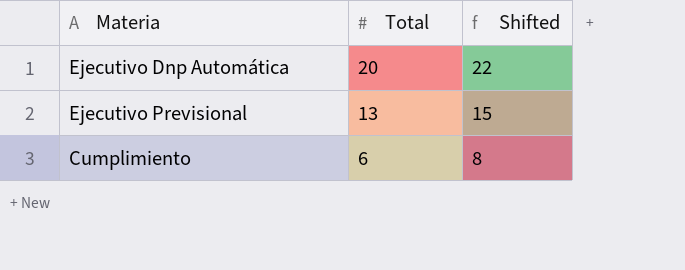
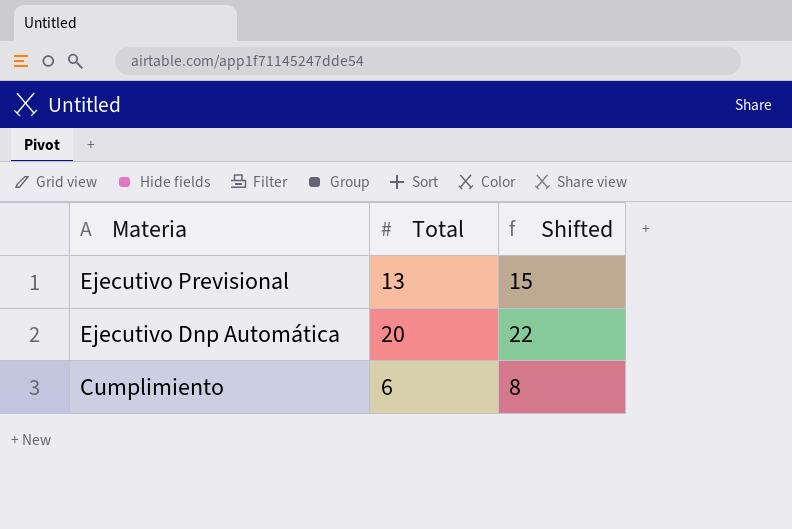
row order: Total descending -> Materia descending

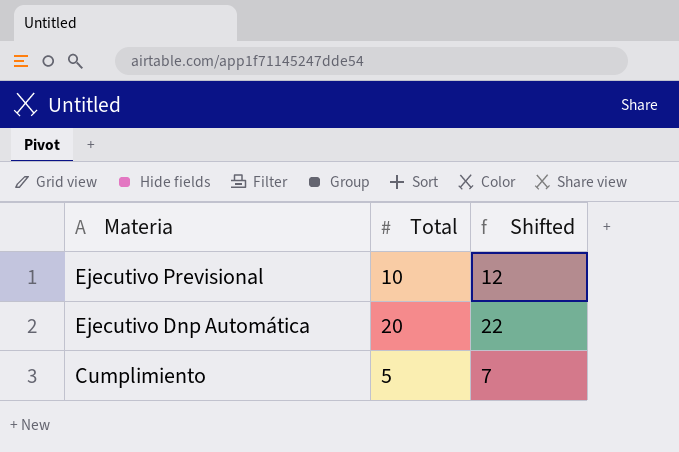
Ejecutivo Previsional | Total: 13 -> 10
Ejecutivo Previsional | Shifted: 15 -> 12
Cumplimiento | Total: 6 -> 5
Cumplimiento | Shifted: 8 -> 7

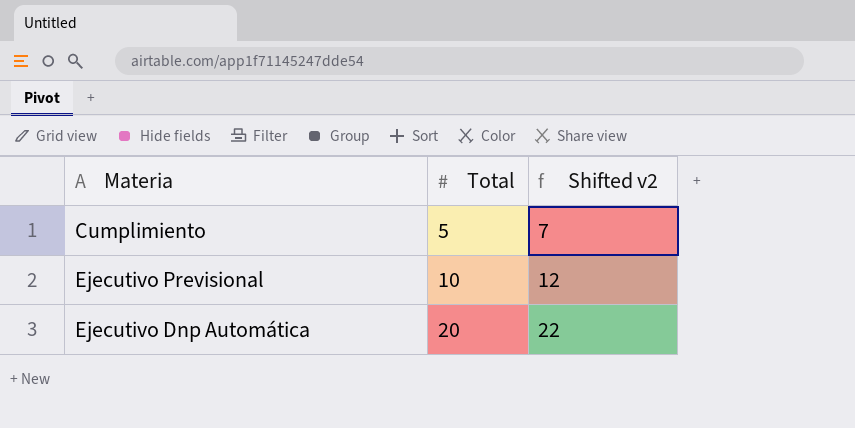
row order: Materia descending -> Total ascending
column name: Shifted -> Shifted v2

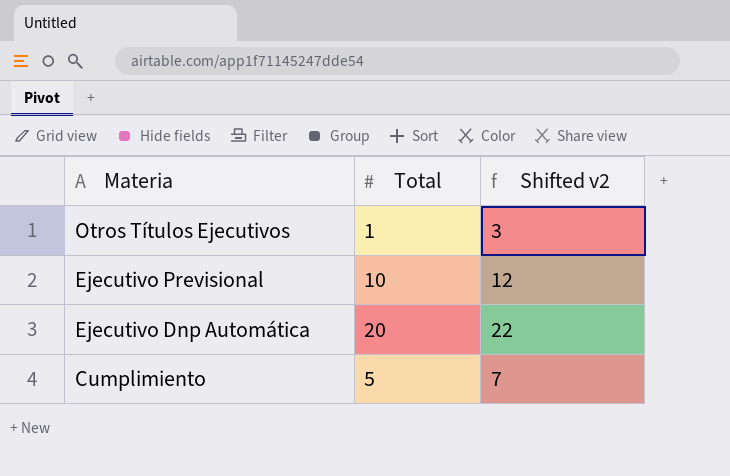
row order: Total ascending -> Materia descending
row Otros Títulos Ejecutivos: none -> 1 | 3

